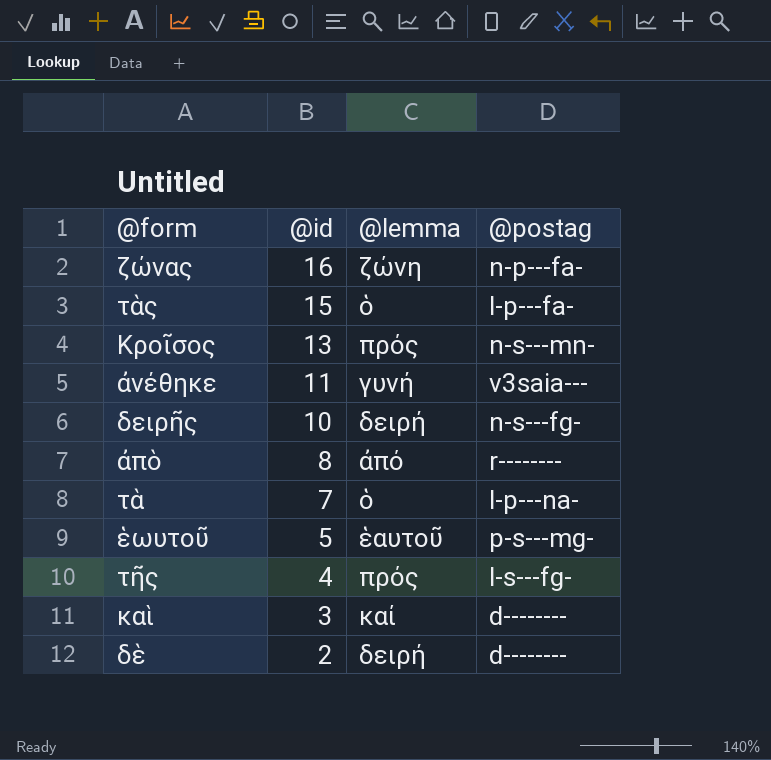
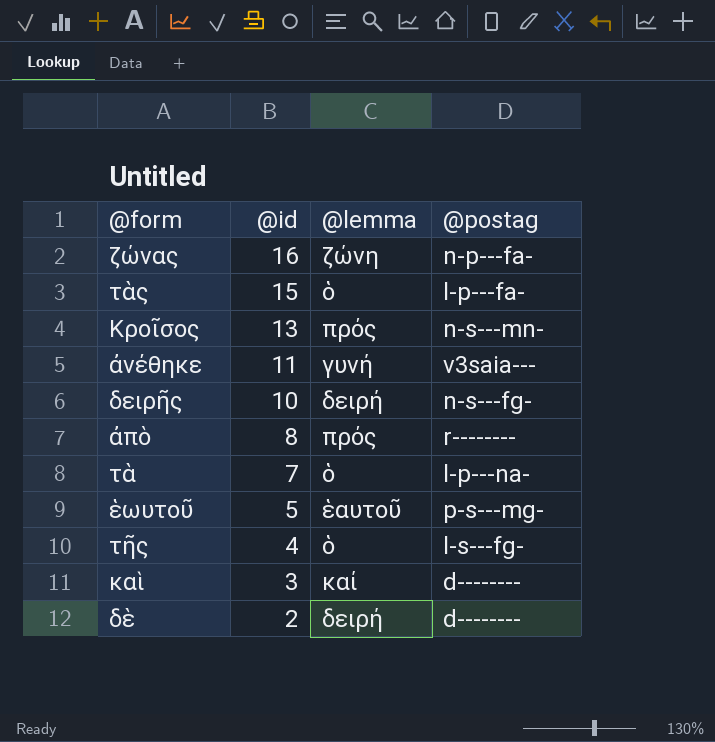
ἀπὸ | @lemma: ἀπό -> πρός
τῆς | @lemma: πρός -> ὁ

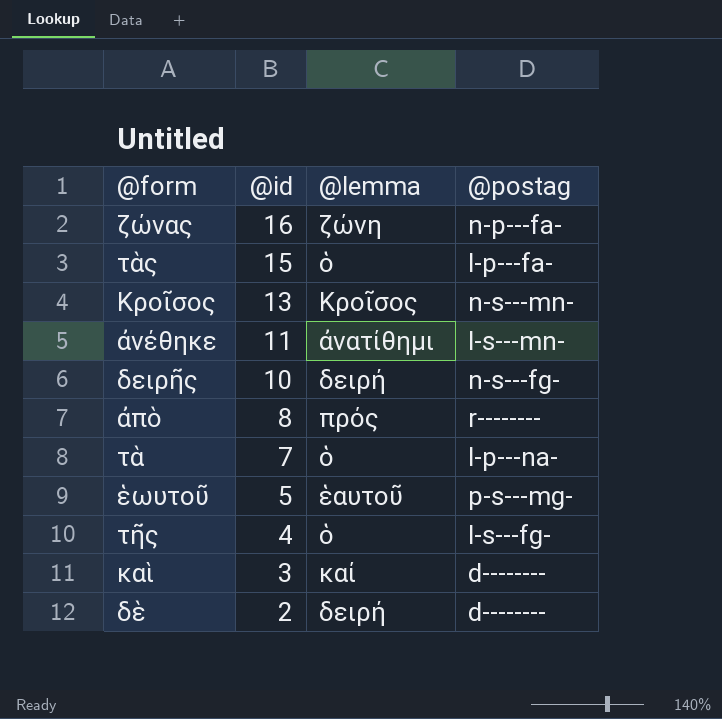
Κροῖσος | @lemma: πρός -> Κροῖσος
ἀνέθηκε | @lemma: γυνή -> ἀνατίθημι
ἀνέθηκε | @postag: v3saia--- -> l-s---mn-

